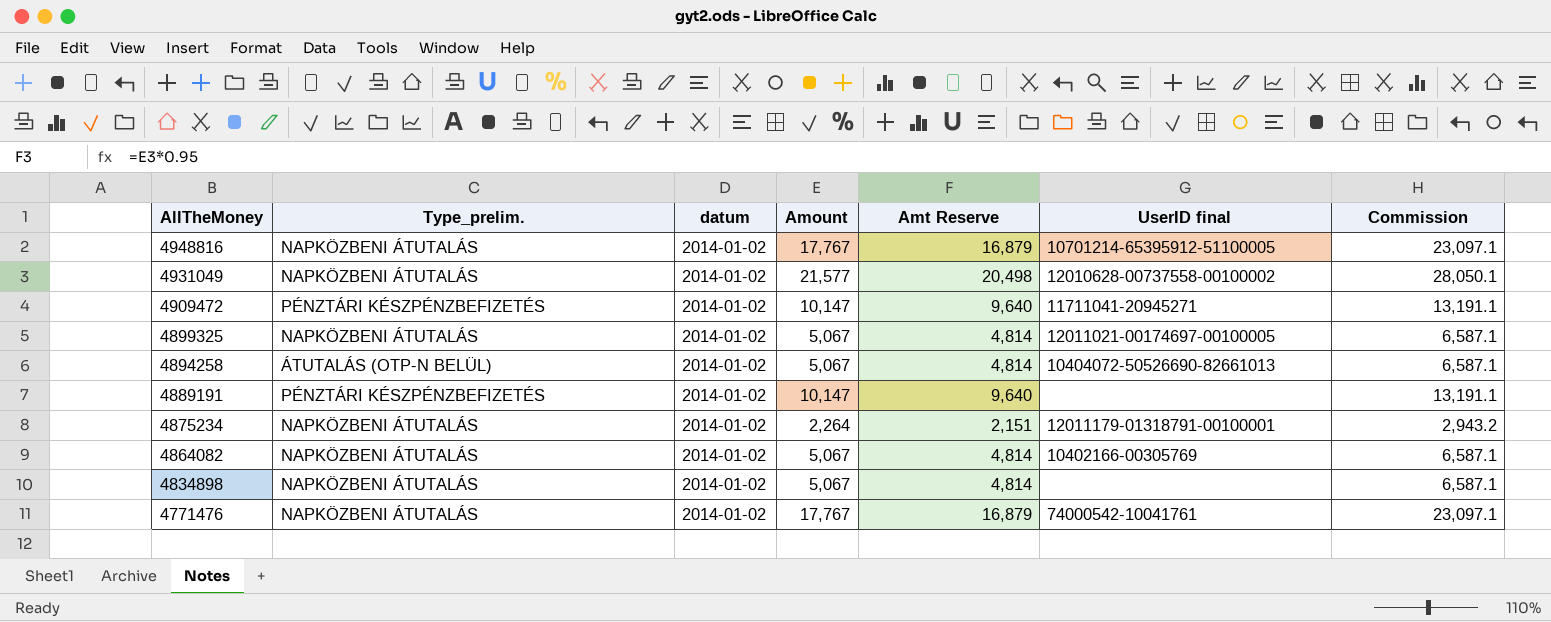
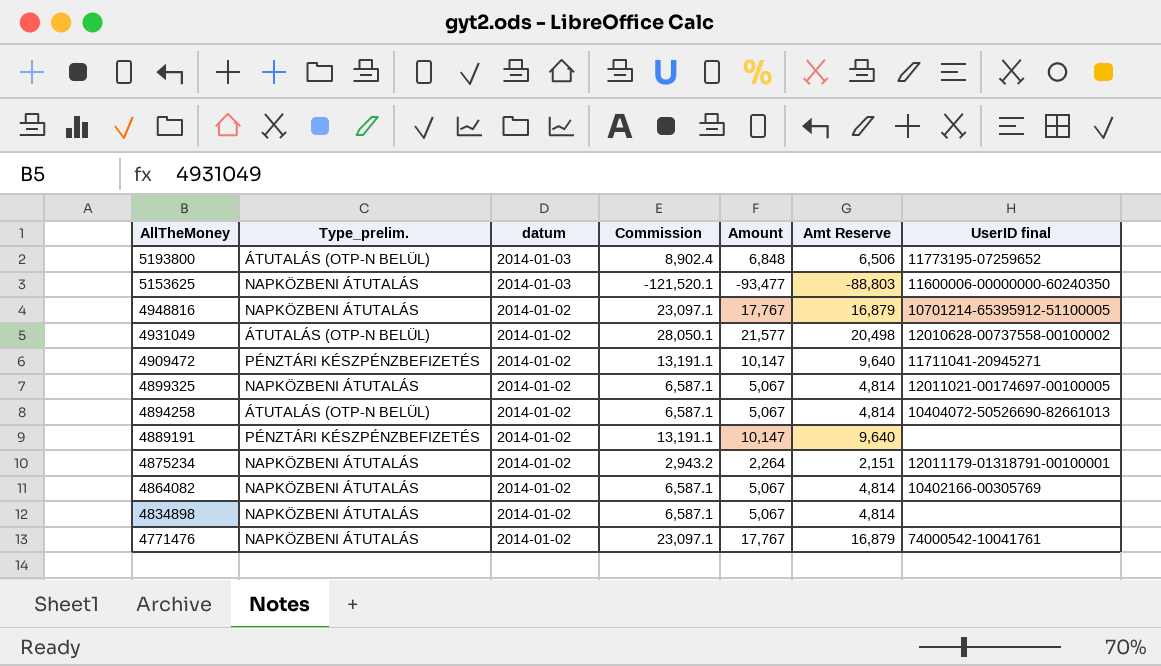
column Commission | position: 7 -> 4
row 5193800: none -> ÁTUTALÁS (OTP-N BELÜL) | 2014-01-03 | 8,902.4 | 6,848 | 6,506 | 11773195-07259652
row 5153625: none -> NAPKÖZBENI ÁTUTALÁS | 2014-01-03 | -121,520.1 | -93,477 | -88,803 | 11600006-00000000-60240350
4931049 | Type_prelim.: NAPKÖZBENI ÁTUTALÁS -> ÁTUTALÁS (OTP-N BELÜL)

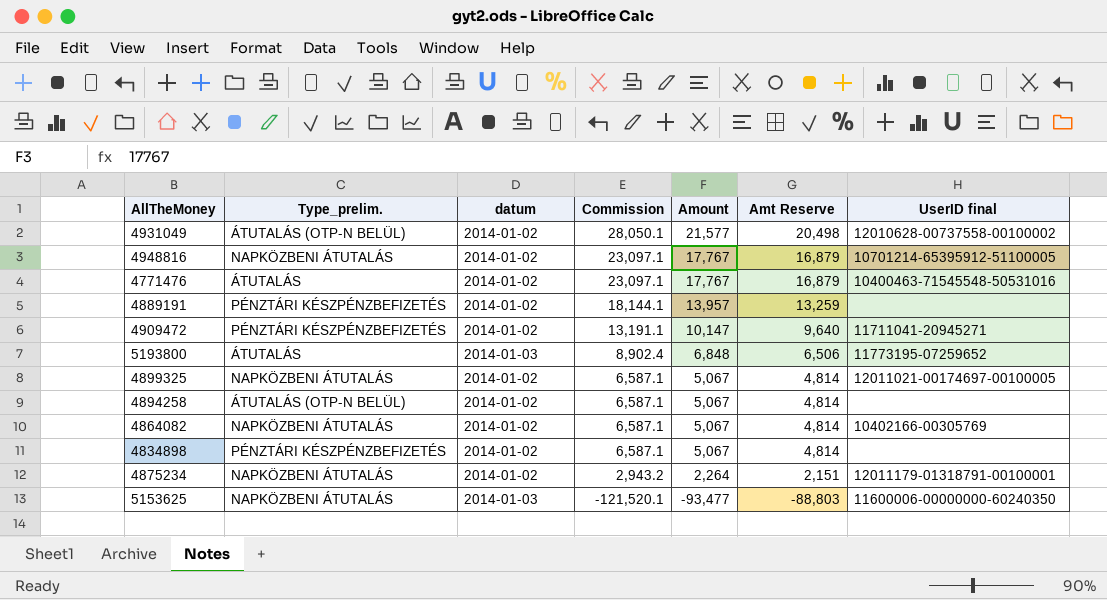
row order: AllTheMoney descending -> Commission descending
4771476 | Type_prelim.: NAPKÖZBENI ÁTUTALÁS -> ÁTUTALÁS
4771476 | UserID final: 74000542-10041761 -> 10400463-71545548-50531016
4889191 | Commission: 13,191.1 -> 18,144.1
4889191 | Amount: 10,147 -> 13,957
4889191 | Amt Reserve: 9,640 -> 13,259
5193800 | Type_prelim.: ÁTUTALÁS (OTP-N BELÜL) -> ÁTUTALÁS
4894258 | UserID final: 10404072-50526690-82661013 -> none
4834898 | Type_prelim.: NAPKÖZBENI ÁTUTALÁS -> PÉNZTÁRI KÉSZPÉNZBEFIZETÉS

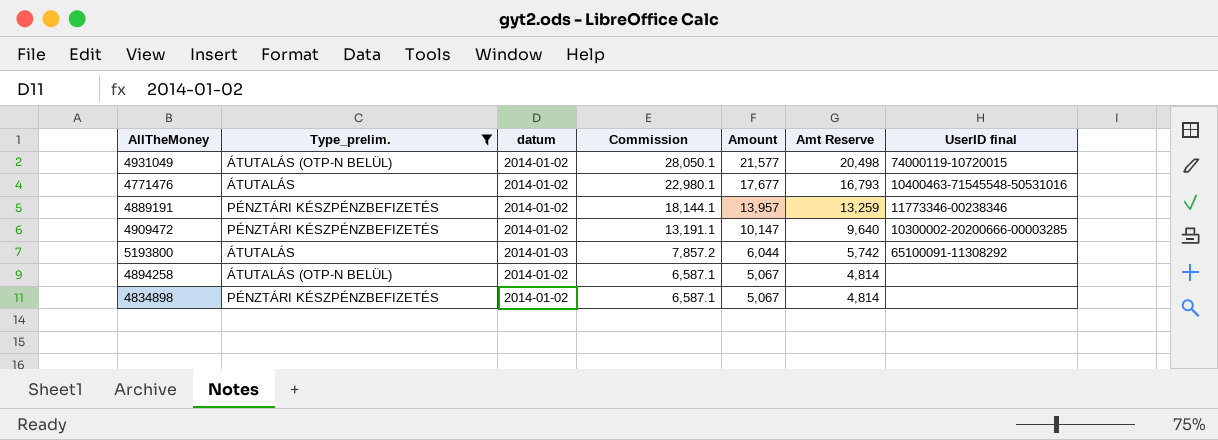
filter: none -> Type_prelim. != NAPKÖZBENI ÁTUTALÁS
4931049 | UserID final: 12010628-00737558-00100002 -> 74000119-10720015
4771476 | Commission: 23,097.1 -> 22,980.1
4771476 | Amount: 17,767 -> 17,677
4771476 | Amt Reserve: 16,879 -> 16,793
4889191 | UserID final: none -> 11773346-00238346
4909472 | UserID final: 11711041-20945271 -> 10300002-20200666-00003285
5193800 | Commission: 8,902.4 -> 7,857.2
5193800 | Amount: 6,848 -> 6,044
5193800 | Amt Reserve: 6,506 -> 5,742
5193800 | UserID final: 11773195-07259652 -> 65100091-11308292

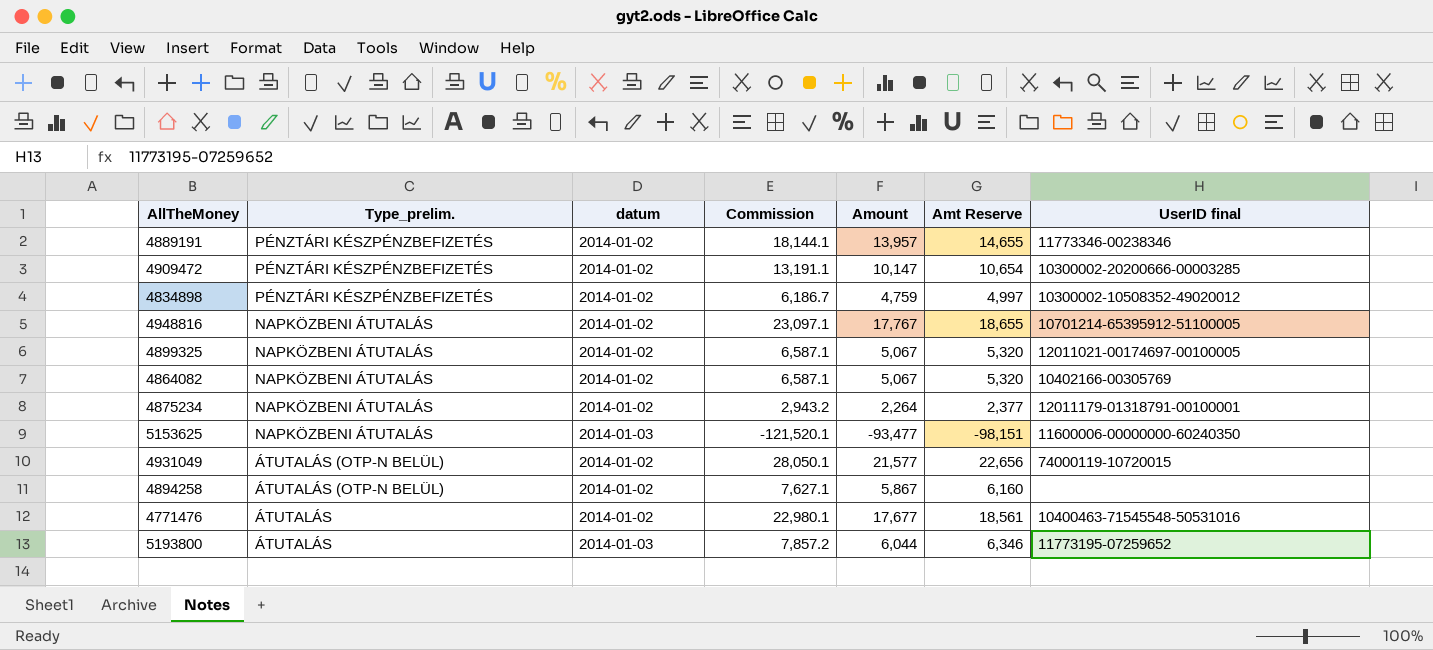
filter: Type_prelim. != NAPKÖZBENI ÁTUTALÁS -> none
row order: Commission descending -> Type_prelim. descending
column Amt Reserve | formula: [Amount] * 0.95 -> [Amount] * 1.05
4834898 | Commission: 6,587.1 -> 6,186.7
4834898 | Amount: 5,067 -> 4,759
4834898 | UserID final: none -> 10300002-10508352-49020012
4894258 | Commission: 6,587.1 -> 7,627.1
4894258 | Amount: 5,067 -> 5,867
5193800 | UserID final: 65100091-11308292 -> 11773195-07259652

